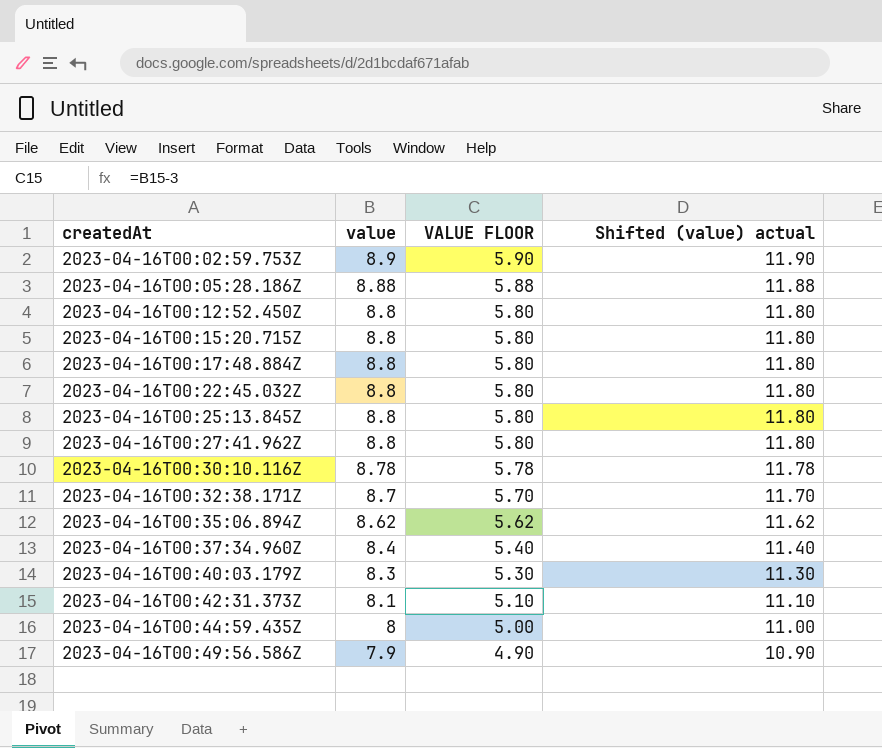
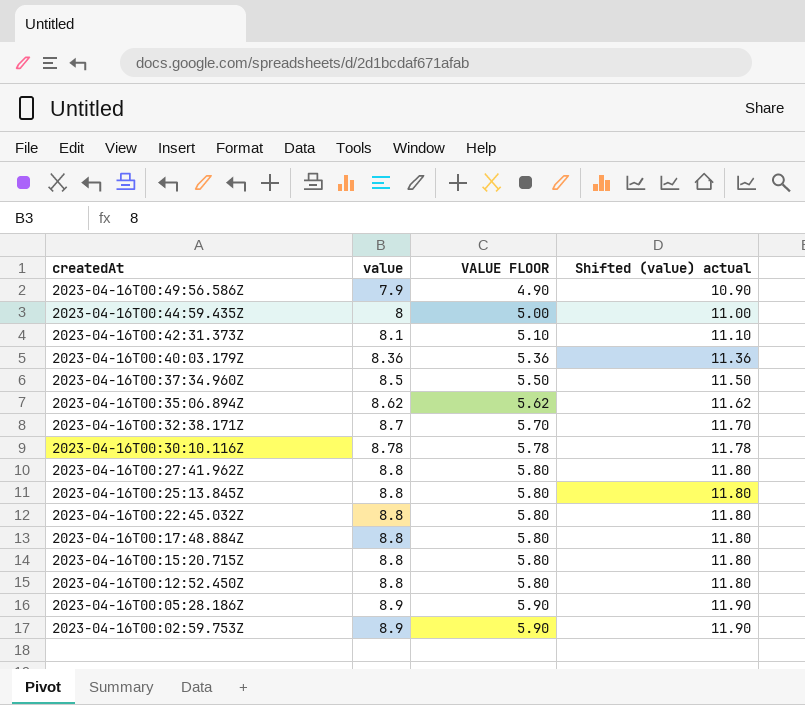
row order: createdAt ascending -> createdAt descending
2023-04-16T00:40:03.179Z | value: 8.3 -> 8.36
2023-04-16T00:40:03.179Z | VALUE FLOOR: 5.30 -> 5.36
2023-04-16T00:40:03.179Z | Shifted (value) actual: 11.30 -> 11.36
2023-04-16T00:37:34.960Z | value: 8.4 -> 8.5
2023-04-16T00:37:34.960Z | VALUE FLOOR: 5.40 -> 5.50
2023-04-16T00:37:34.960Z | Shifted (value) actual: 11.40 -> 11.50
2023-04-16T00:05:28.186Z | value: 8.88 -> 8.9
2023-04-16T00:05:28.186Z | VALUE FLOOR: 5.88 -> 5.90
2023-04-16T00:05:28.186Z | Shifted (value) actual: 11.88 -> 11.90

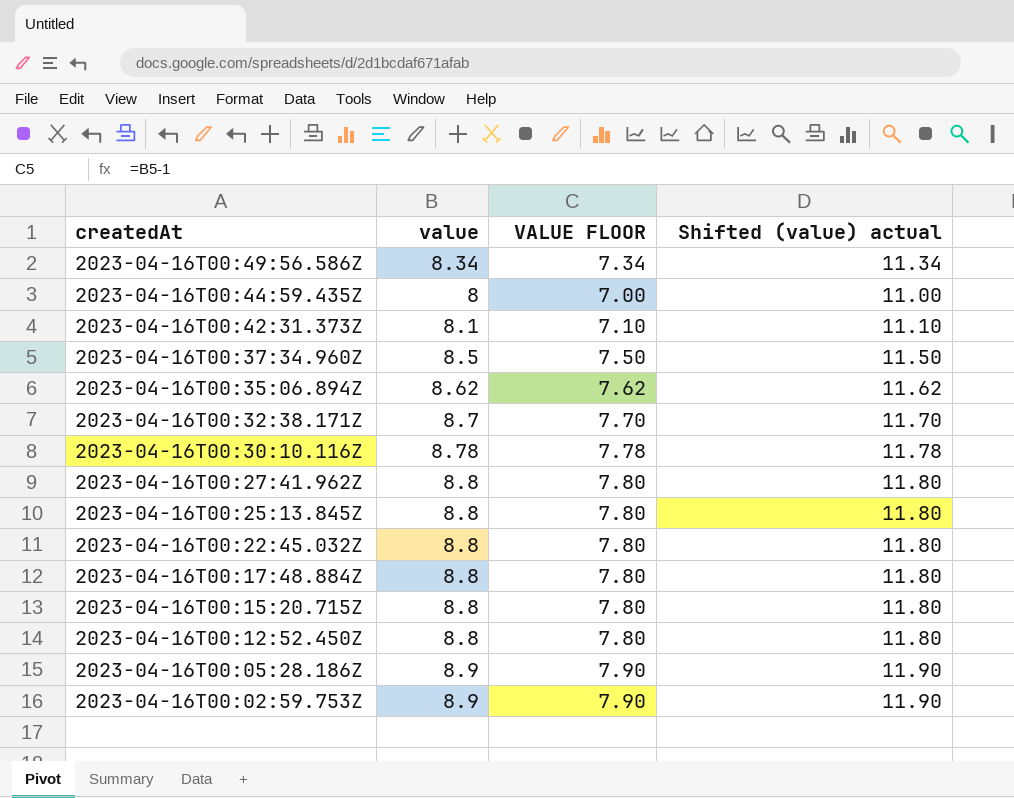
column VALUE FLOOR | formula: [value] - 3 -> [value] - 1
row 2023-04-16T00:40:03.179Z: 8.36 | 5.36 | 11.36 -> none
2023-04-16T00:49:56.586Z | value: 7.9 -> 8.34
2023-04-16T00:49:56.586Z | Shifted (value) actual: 10.90 -> 11.34

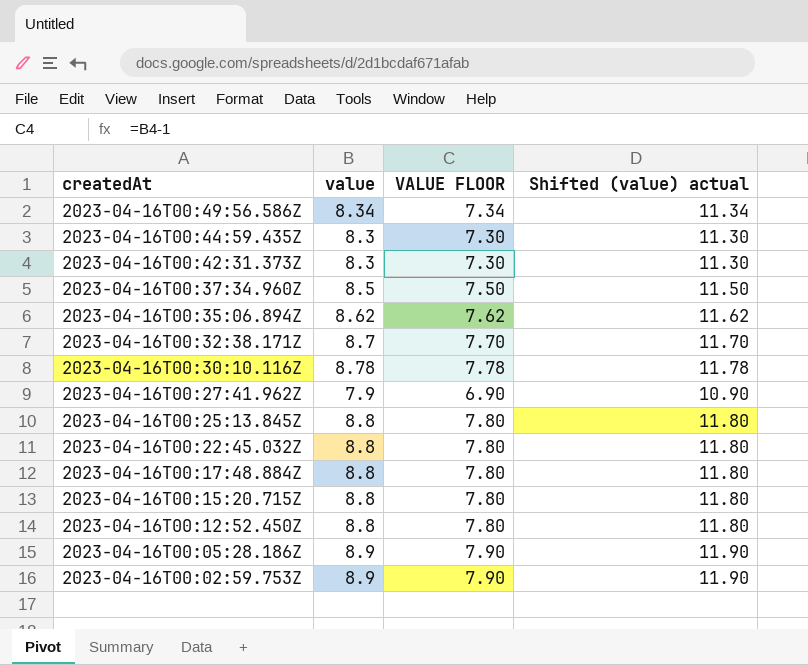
2023-04-16T00:44:59.435Z | value: 8 -> 8.3
2023-04-16T00:44:59.435Z | VALUE FLOOR: 7.00 -> 7.30
2023-04-16T00:44:59.435Z | Shifted (value) actual: 11.00 -> 11.30
2023-04-16T00:42:31.373Z | value: 8.1 -> 8.3
2023-04-16T00:42:31.373Z | VALUE FLOOR: 7.10 -> 7.30
2023-04-16T00:42:31.373Z | Shifted (value) actual: 11.10 -> 11.30
2023-04-16T00:27:41.962Z | value: 8.8 -> 7.9
2023-04-16T00:27:41.962Z | VALUE FLOOR: 7.80 -> 6.90
2023-04-16T00:27:41.962Z | Shifted (value) actual: 11.80 -> 10.90

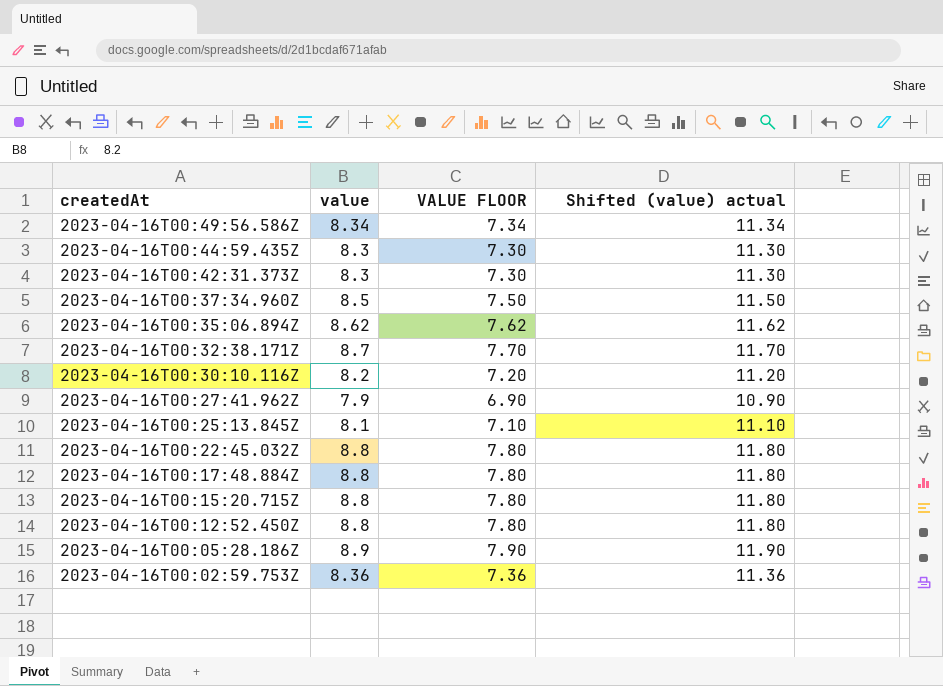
2023-04-16T00:30:10.116Z | value: 8.78 -> 8.2
2023-04-16T00:30:10.116Z | VALUE FLOOR: 7.78 -> 7.20
2023-04-16T00:30:10.116Z | Shifted (value) actual: 11.78 -> 11.20
2023-04-16T00:25:13.845Z | value: 8.8 -> 8.1
2023-04-16T00:25:13.845Z | VALUE FLOOR: 7.80 -> 7.10
2023-04-16T00:25:13.845Z | Shifted (value) actual: 11.80 -> 11.10
2023-04-16T00:02:59.753Z | value: 8.9 -> 8.36
2023-04-16T00:02:59.753Z | VALUE FLOOR: 7.90 -> 7.36
2023-04-16T00:02:59.753Z | Shifted (value) actual: 11.90 -> 11.36

